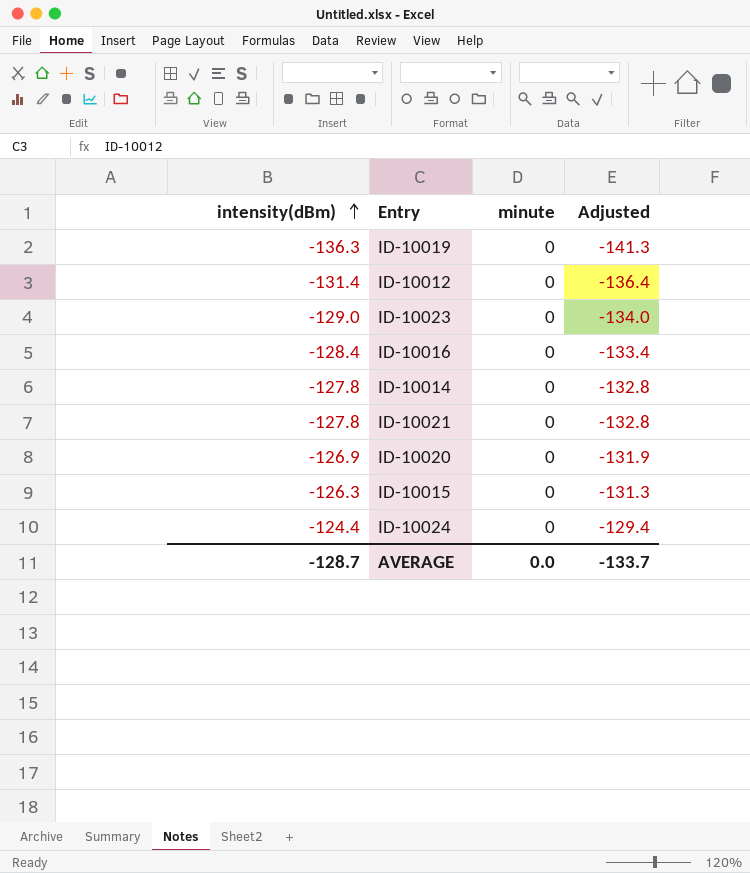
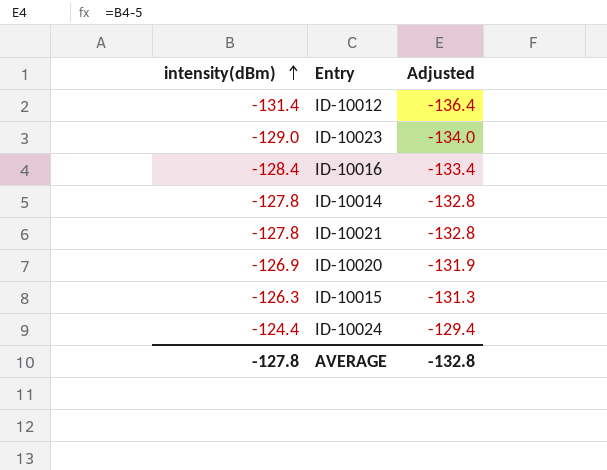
column minute | position: 3 -> none
row ID-10019: -136.3 | 0 | -141.3 -> none
AVERAGE | intensity(dBm): -128.7 -> -127.8
AVERAGE | Adjusted: -133.7 -> -132.8

